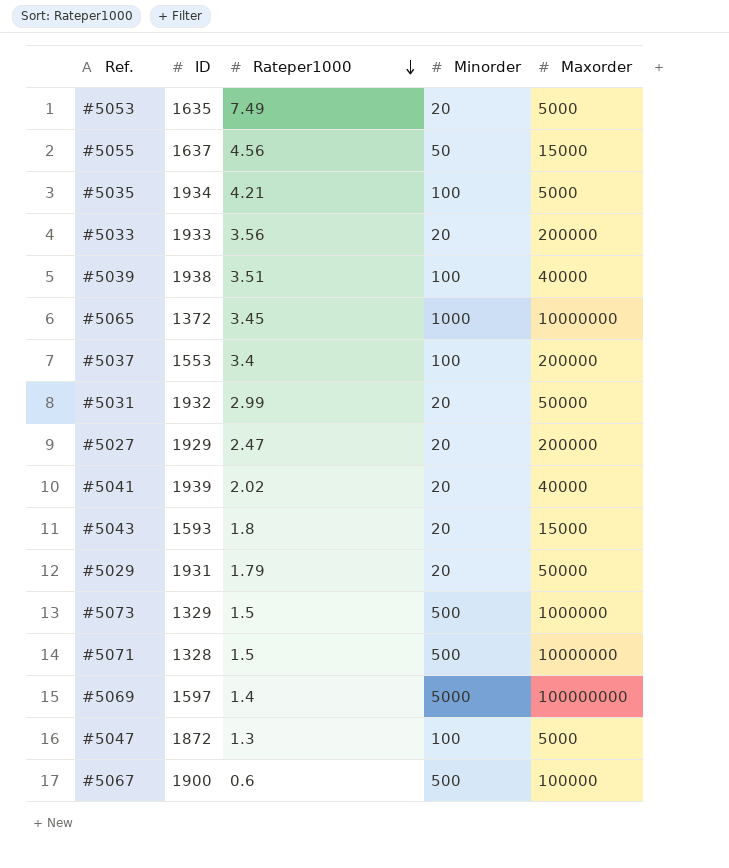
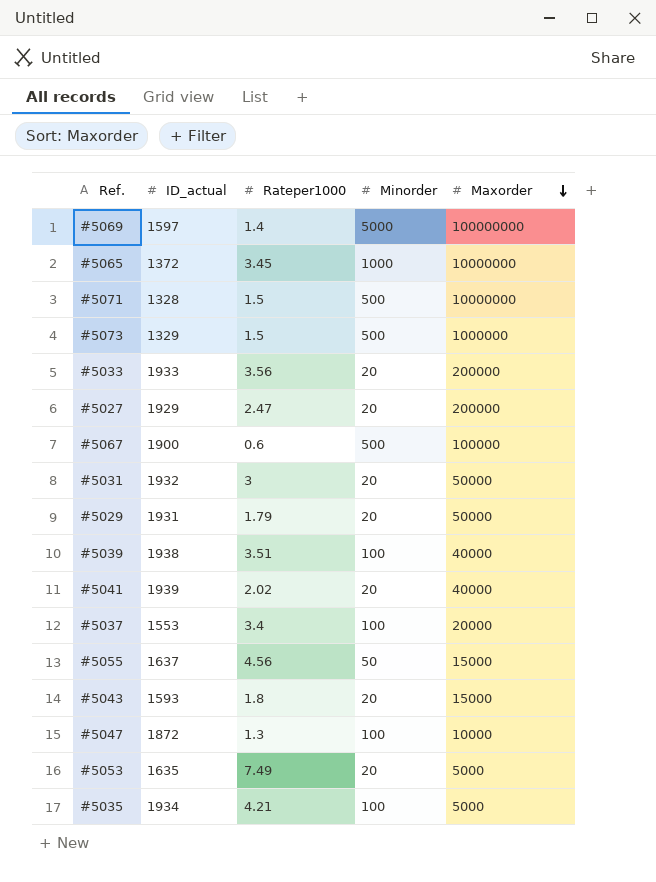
row order: Rateper1000 descending -> Maxorder descending
column name: ID -> ID_actual
#5031 | Rateper1000: 2.99 -> 3
#5037 | Maxorder: 200000 -> 20000
#5047 | Maxorder: 5000 -> 10000

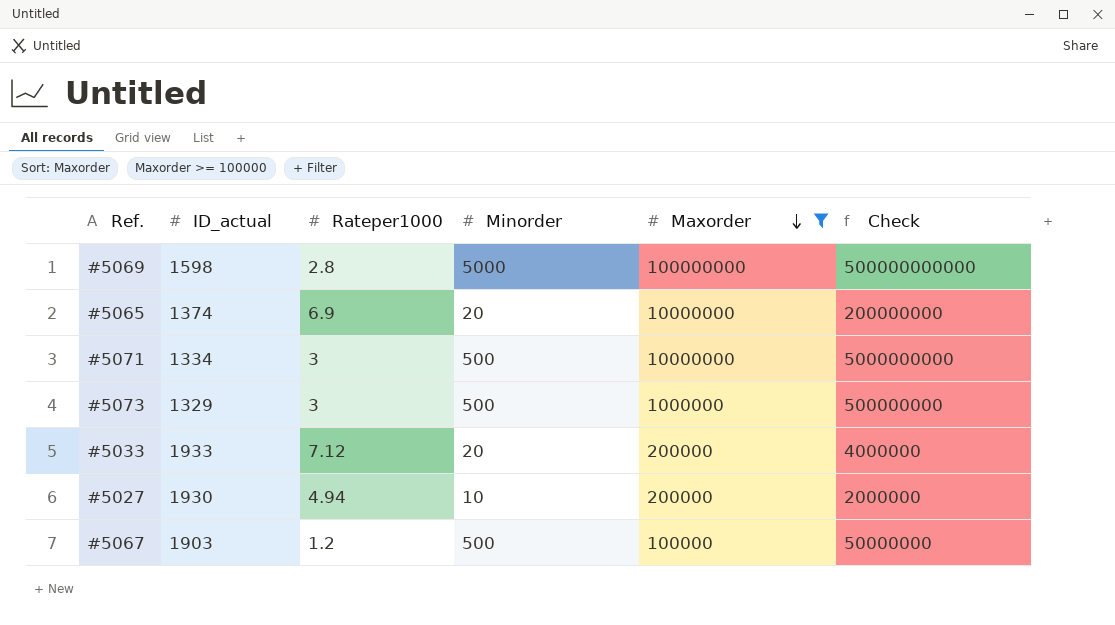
filter: none -> Maxorder >= 100000
column Check | formula: none -> [Minorder] * [Maxorder]
#5069 | ID_actual: 1597 -> 1598
#5069 | Rateper1000: 1.4 -> 2.8
#5065 | ID_actual: 1372 -> 1374
#5065 | Rateper1000: 3.45 -> 6.9
#5065 | Minorder: 1000 -> 20
#5071 | ID_actual: 1328 -> 1334
#5071 | Rateper1000: 1.5 -> 3
#5073 | Rateper1000: 1.5 -> 3
#5033 | Rateper1000: 3.56 -> 7.12
#5027 | ID_actual: 1929 -> 1930
#5027 | Rateper1000: 2.47 -> 4.94
#5027 | Minorder: 20 -> 10
#5067 | ID_actual: 1900 -> 1903
#5067 | Rateper1000: 0.6 -> 1.2

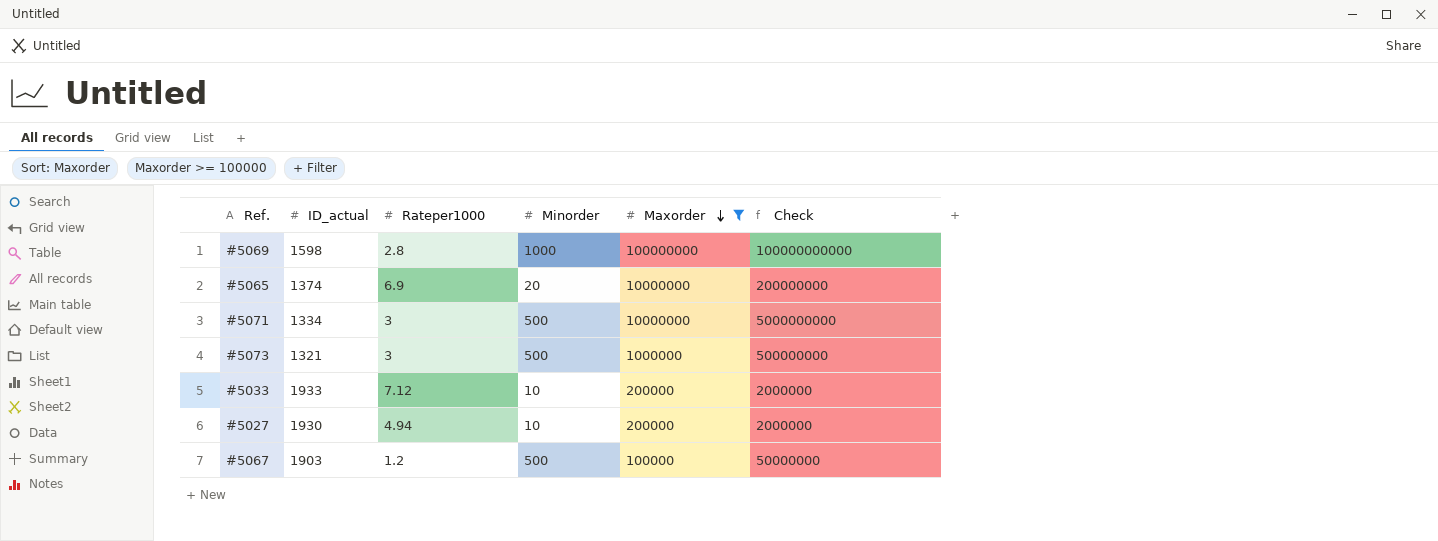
#5069 | Minorder: 5000 -> 1000
#5069 | Check: 500000000000 -> 100000000000
#5073 | ID_actual: 1329 -> 1321
#5033 | Minorder: 20 -> 10
#5033 | Check: 4000000 -> 2000000

